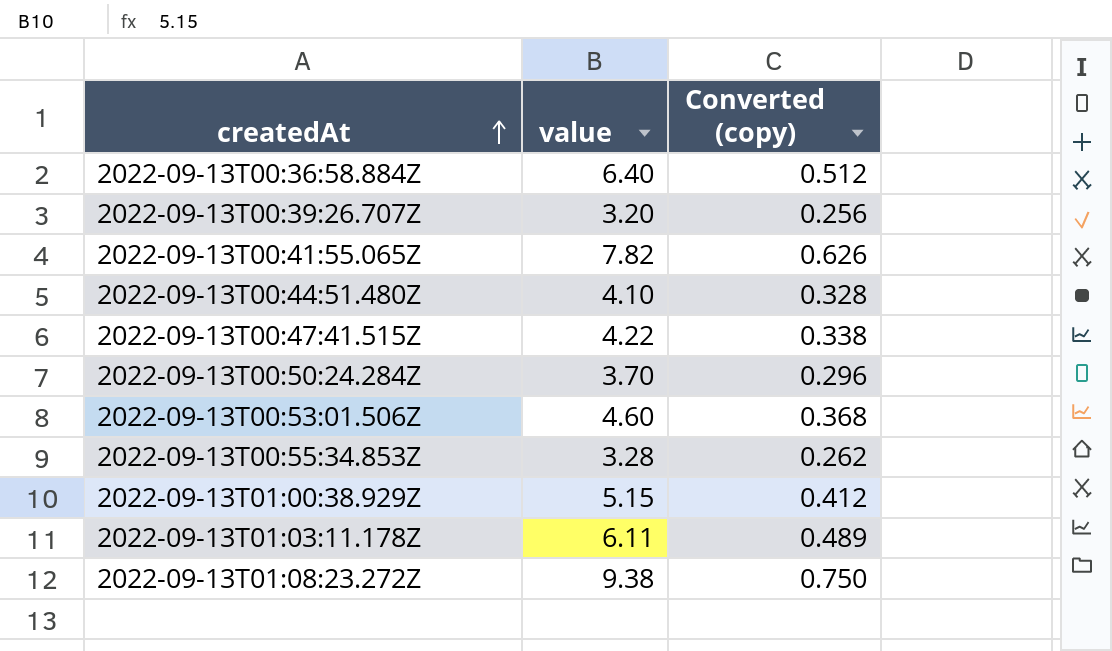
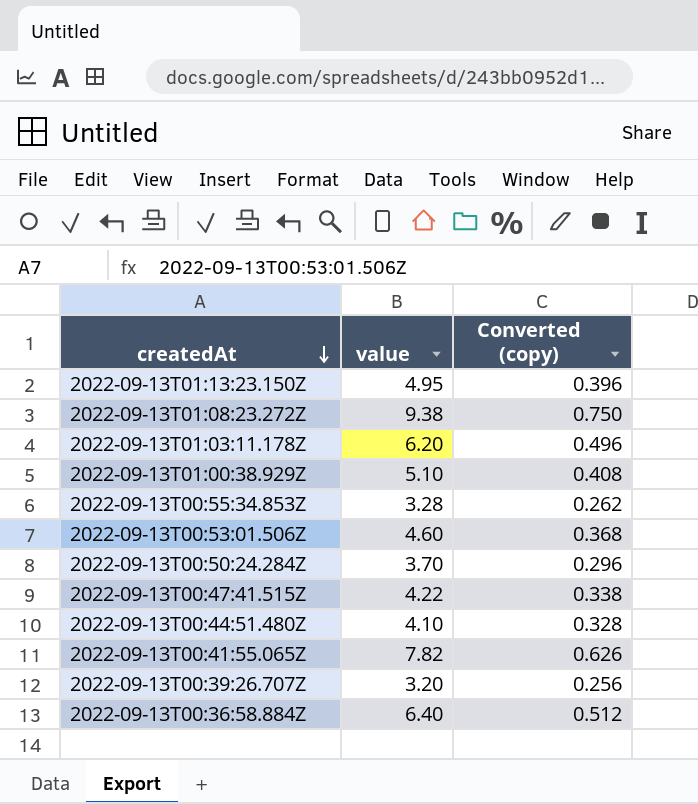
row order: createdAt ascending -> createdAt descending
row 2022-09-13T01:13:23.150Z: none -> 4.95 | 0.396
2022-09-13T01:03:11.178Z | value: 6.11 -> 6.20
2022-09-13T01:03:11.178Z | Converted (copy): 0.489 -> 0.496
2022-09-13T01:00:38.929Z | value: 5.15 -> 5.10
2022-09-13T01:00:38.929Z | Converted (copy): 0.412 -> 0.408

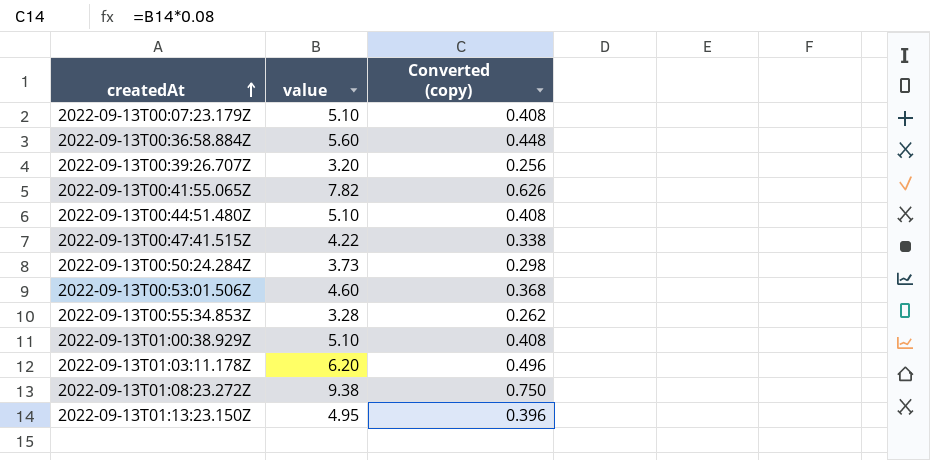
row order: createdAt descending -> createdAt ascending
row 2022-09-13T00:07:23.179Z: none -> 5.10 | 0.408
2022-09-13T00:36:58.884Z | value: 6.40 -> 5.60
2022-09-13T00:36:58.884Z | Converted (copy): 0.512 -> 0.448
2022-09-13T00:44:51.480Z | value: 4.10 -> 5.10
2022-09-13T00:44:51.480Z | Converted (copy): 0.328 -> 0.408
2022-09-13T00:50:24.284Z | value: 3.70 -> 3.73
2022-09-13T00:50:24.284Z | Converted (copy): 0.296 -> 0.298

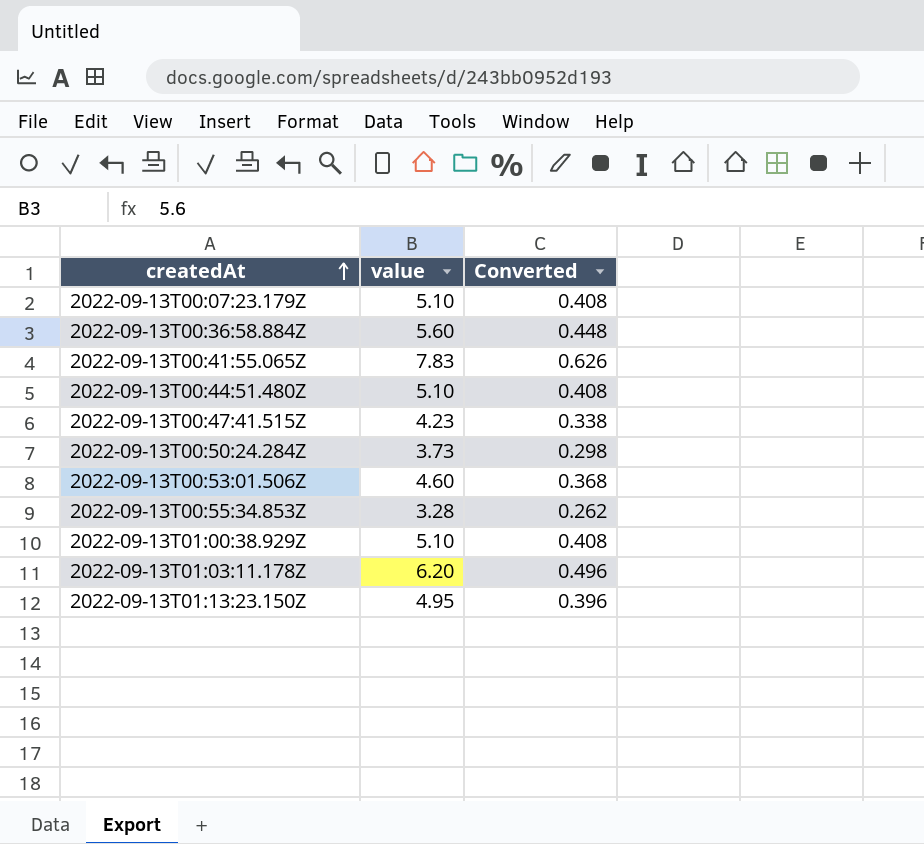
column name: Converted (copy) -> Converted
row 2022-09-13T00:39:26.707Z: 3.20 | 0.256 -> none
row 2022-09-13T01:08:23.272Z: 9.38 | 0.750 -> none
2022-09-13T00:41:55.065Z | value: 7.82 -> 7.83
2022-09-13T00:47:41.515Z | value: 4.22 -> 4.23

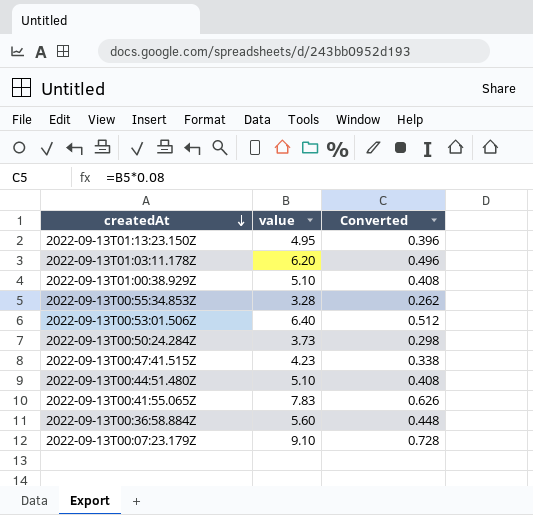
row order: createdAt ascending -> createdAt descending
2022-09-13T00:53:01.506Z | value: 4.60 -> 6.40
2022-09-13T00:53:01.506Z | Converted: 0.368 -> 0.512
2022-09-13T00:07:23.179Z | value: 5.10 -> 9.10
2022-09-13T00:07:23.179Z | Converted: 0.408 -> 0.728

